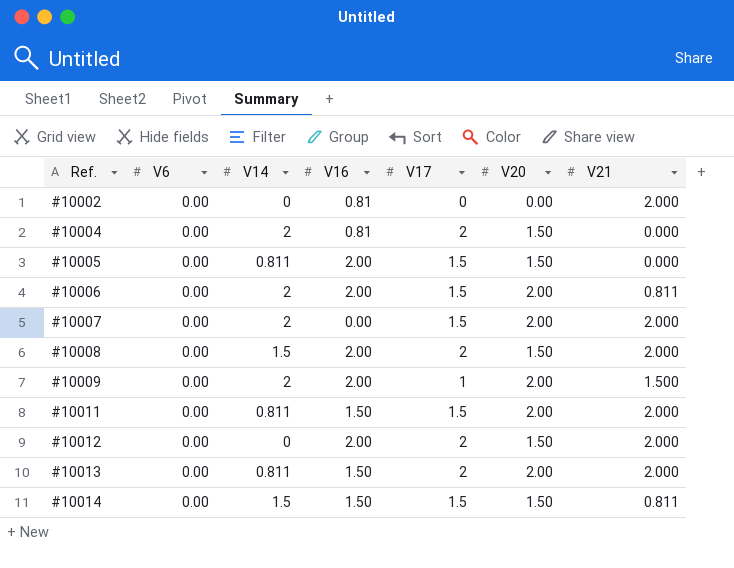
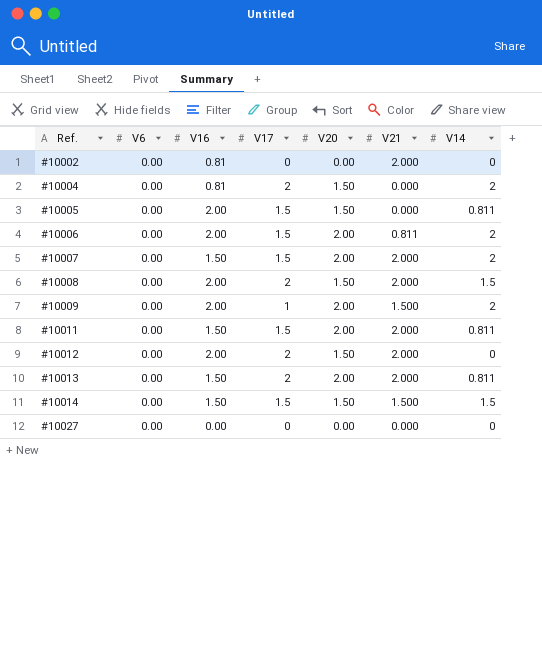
column V14 | position: 3 -> 7
#10007 | V16: 0.00 -> 1.50
#10014 | V21: 0.811 -> 1.500
row #10027: none -> 0.00 | 0.00 | 0 | 0.00 | 0.000 | 0

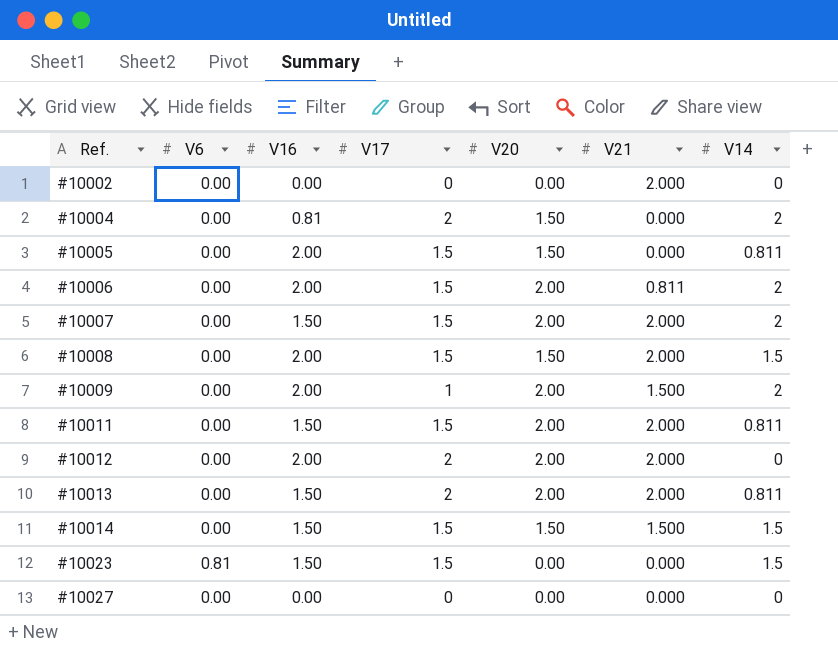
#10002 | V16: 0.81 -> 0.00
#10008 | V17: 2 -> 1.5
#10012 | V20: 1.50 -> 2.00
row #10023: none -> 0.81 | 1.50 | 1.5 | 0.00 | 0.000 | 1.5

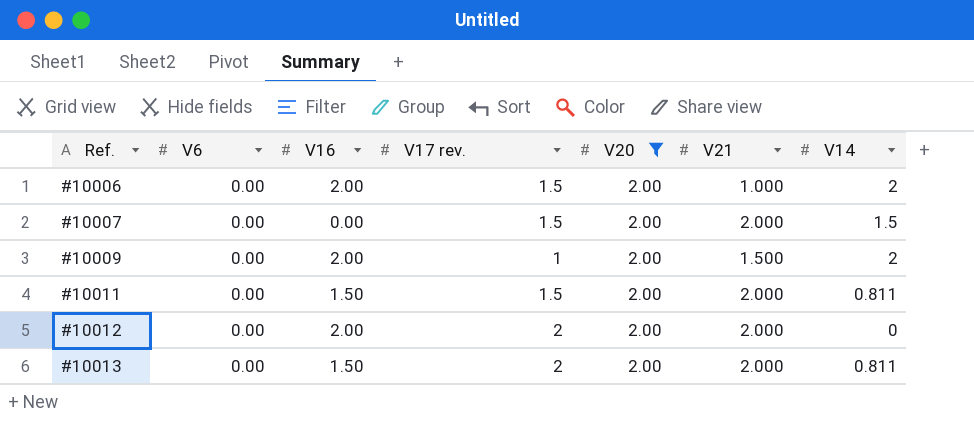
filter: none -> V20 = 2.00
column name: V17 -> V17 rev.
#10006 | V21: 0.811 -> 1.000
#10007 | V16: 1.50 -> 0.00
#10007 | V14: 2 -> 1.5

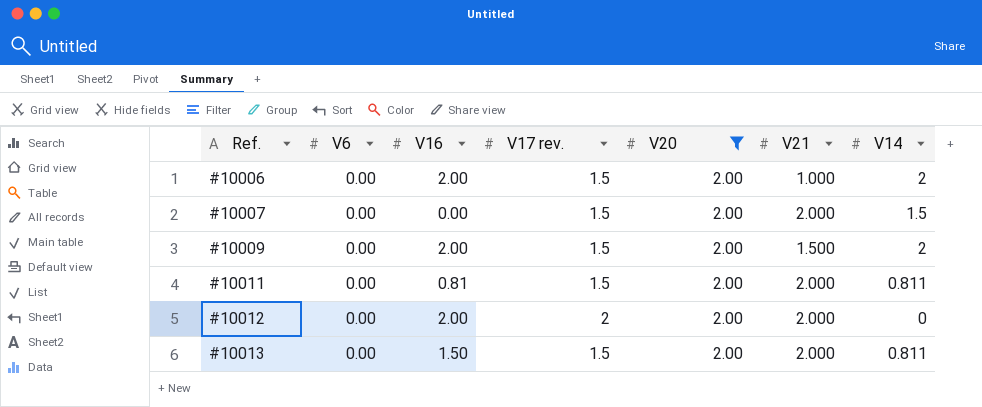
#10009 | V17 rev.: 1 -> 1.5
#10011 | V16: 1.50 -> 0.81
#10013 | V17 rev.: 2 -> 1.5

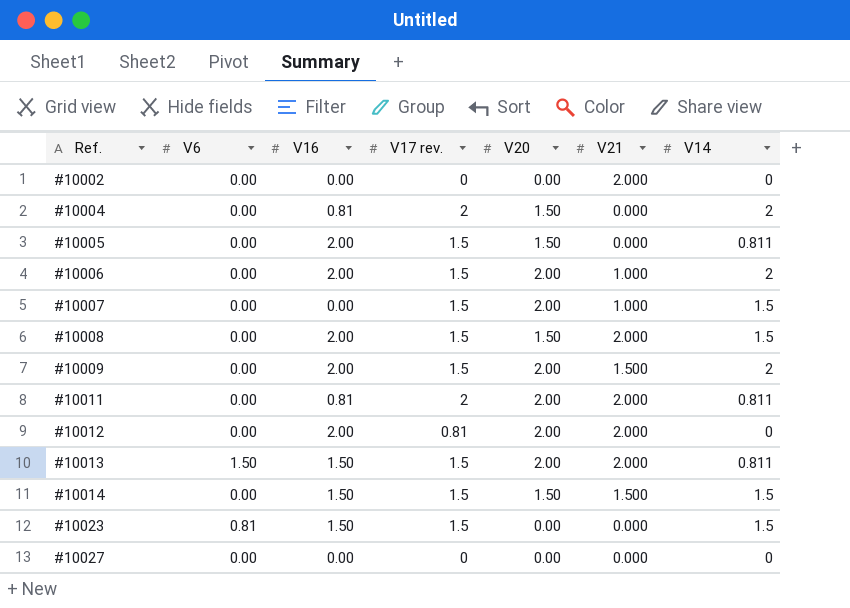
filter: V20 = 2.00 -> none
#10007 | V21: 2.000 -> 1.000
#10011 | V17 rev.: 1.5 -> 2
#10012 | V17 rev.: 2 -> 0.81
#10013 | V6: 0.00 -> 1.50

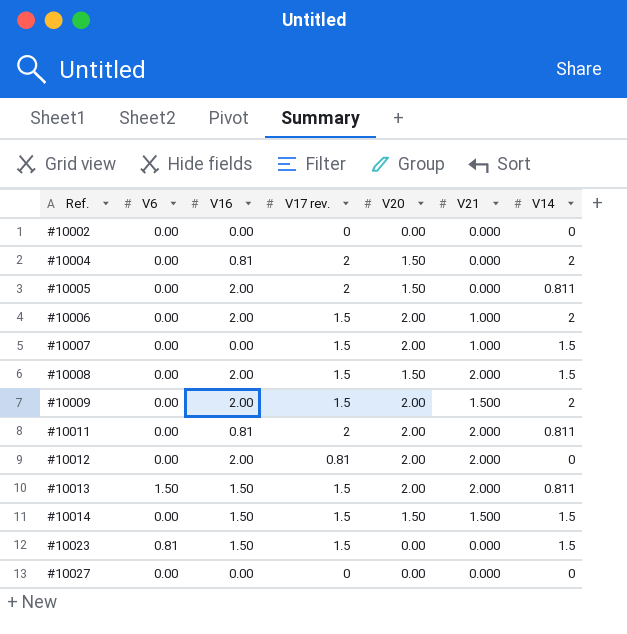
#10002 | V21: 2.000 -> 0.000
#10005 | V17 rev.: 1.5 -> 2

